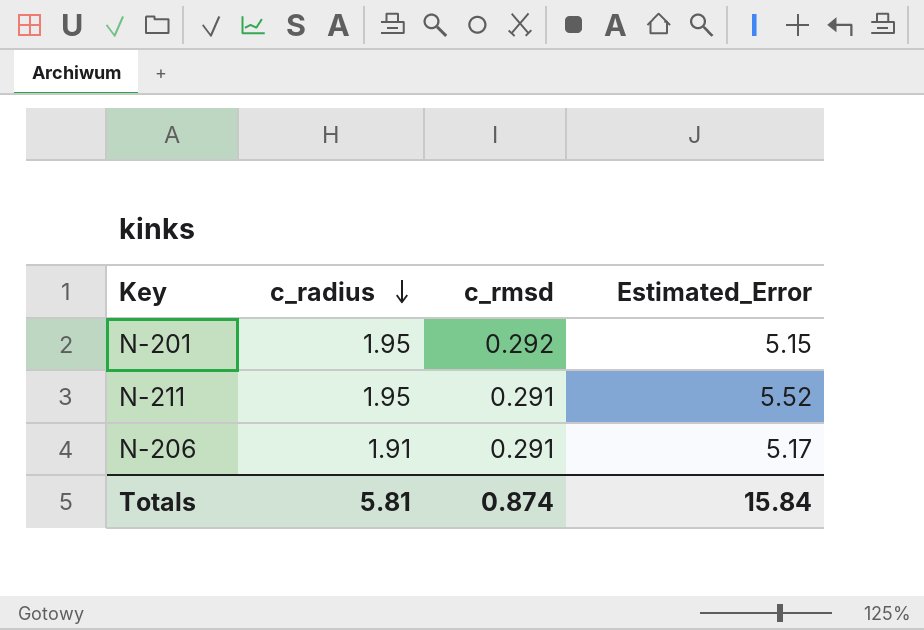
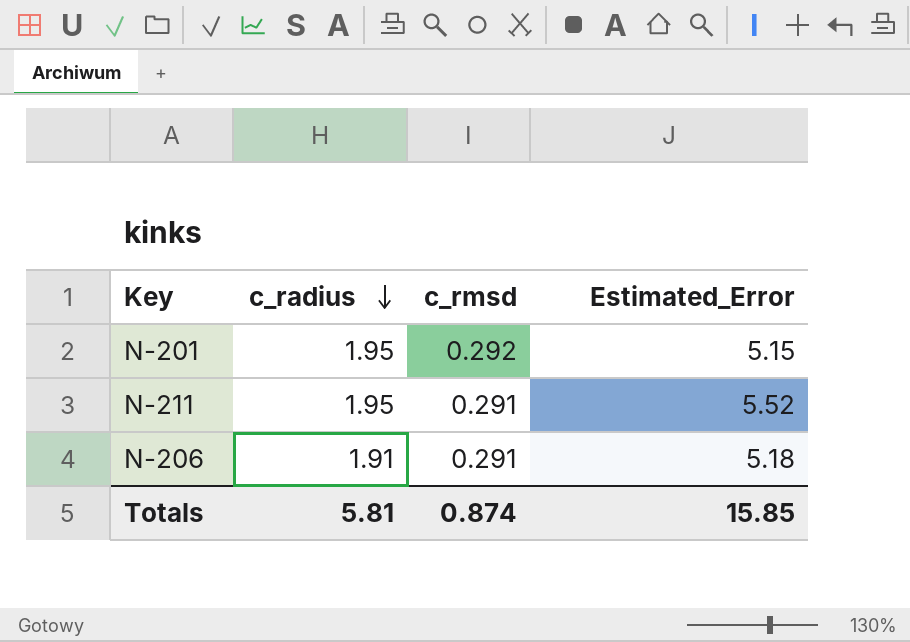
N-206 | Estimated_Error: 5.17 -> 5.18
Totals | Estimated_Error: 15.84 -> 15.85

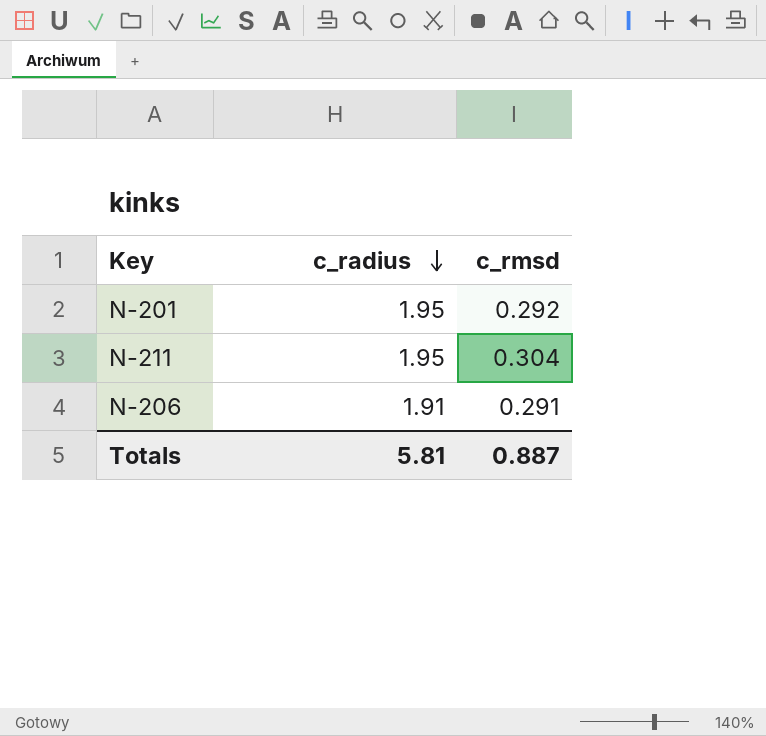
column Estimated_Error | position: 4 -> none
N-211 | c_rmsd: 0.291 -> 0.304
Totals | c_rmsd: 0.874 -> 0.887

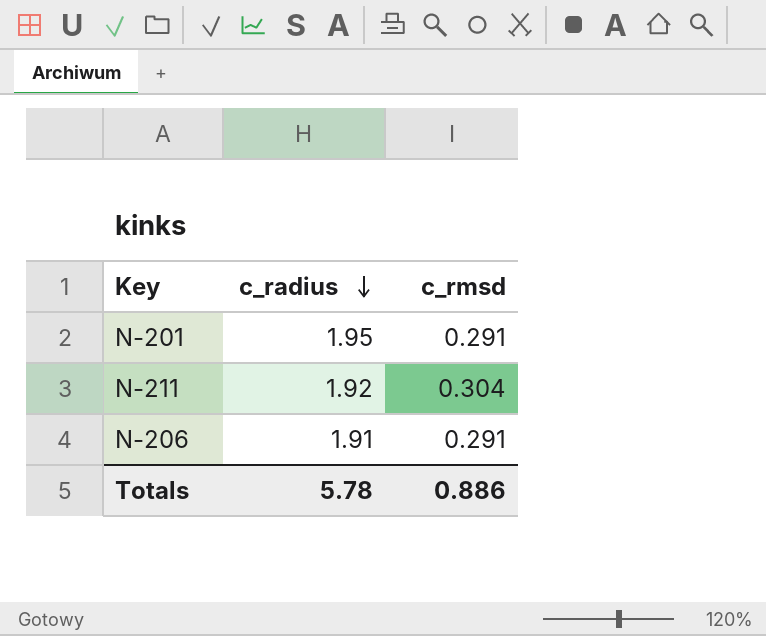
N-201 | c_rmsd: 0.292 -> 0.291
N-211 | c_radius: 1.95 -> 1.92
Totals | c_radius: 5.81 -> 5.78
Totals | c_rmsd: 0.887 -> 0.886

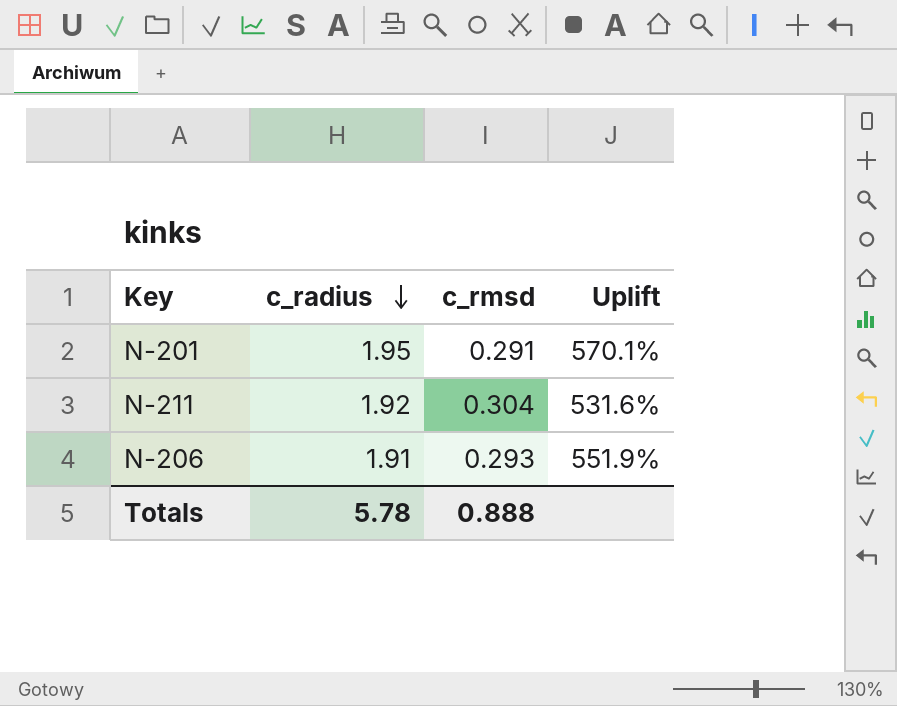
column Uplift | formula: none -> ([c_radius] - [c_rmsd]) / [c_rmsd]
N-206 | c_rmsd: 0.291 -> 0.293
Totals | c_rmsd: 0.886 -> 0.888

